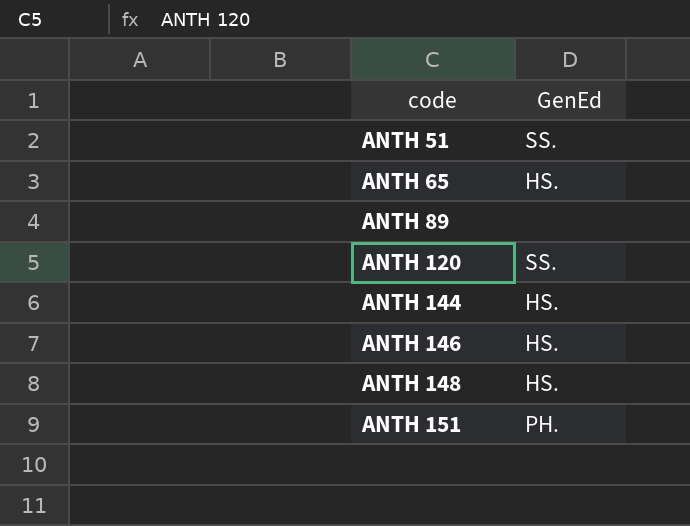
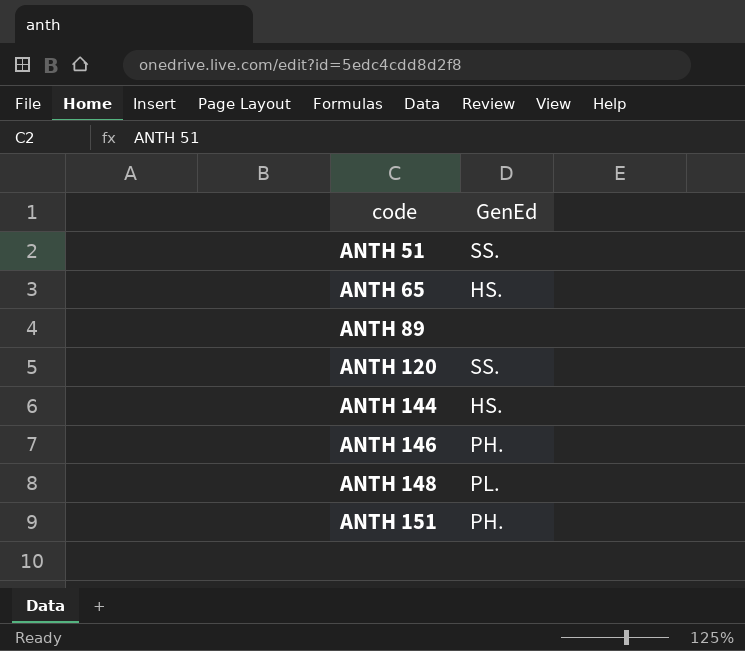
ANTH 146 | GenEd: HS. -> PH.
ANTH 148 | GenEd: HS. -> PL.

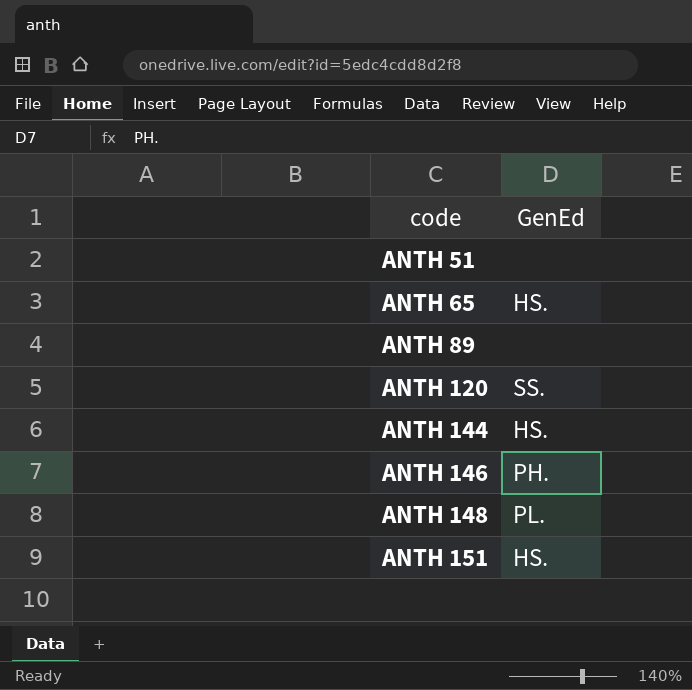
ANTH 51 | GenEd: SS. -> none
ANTH 151 | GenEd: PH. -> HS.

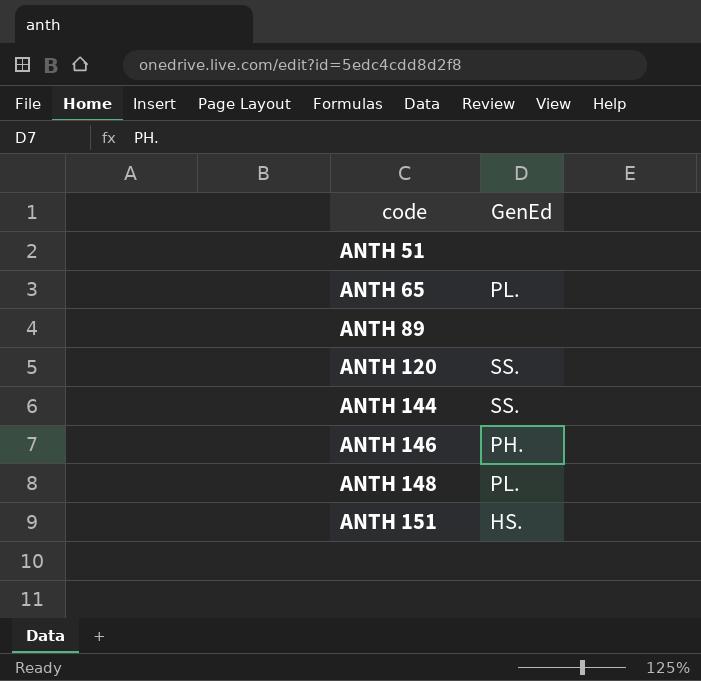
ANTH 65 | GenEd: HS. -> PL.
ANTH 144 | GenEd: HS. -> SS.

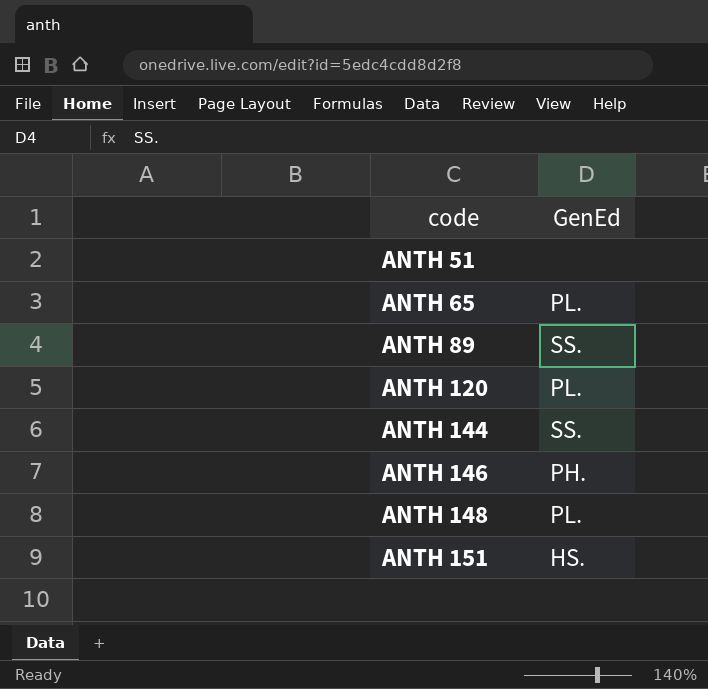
ANTH 89 | GenEd: none -> SS.
ANTH 120 | GenEd: SS. -> PL.

